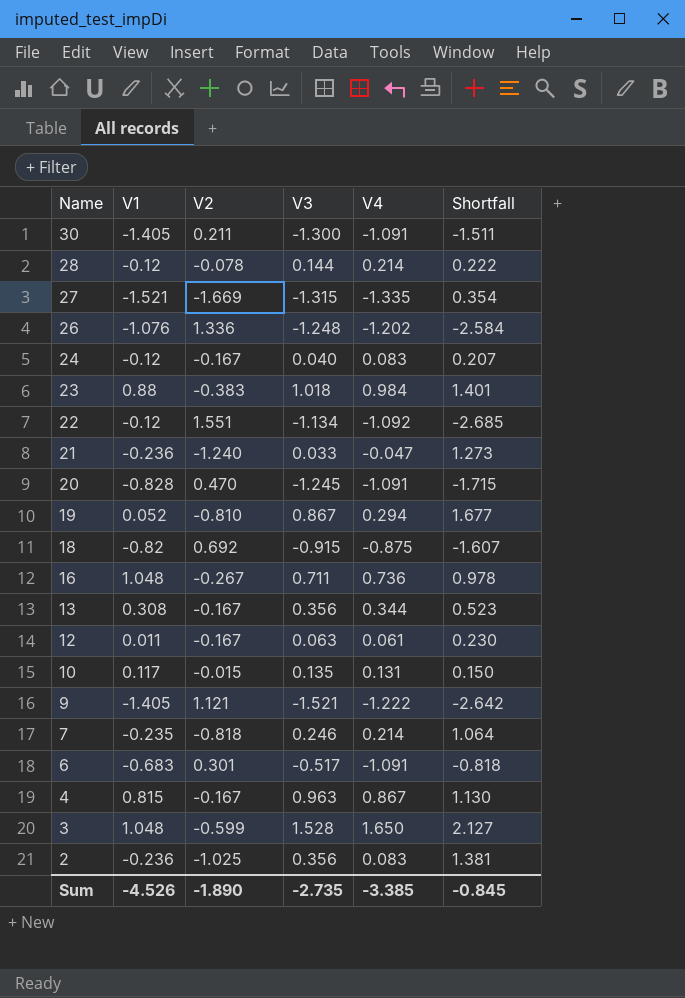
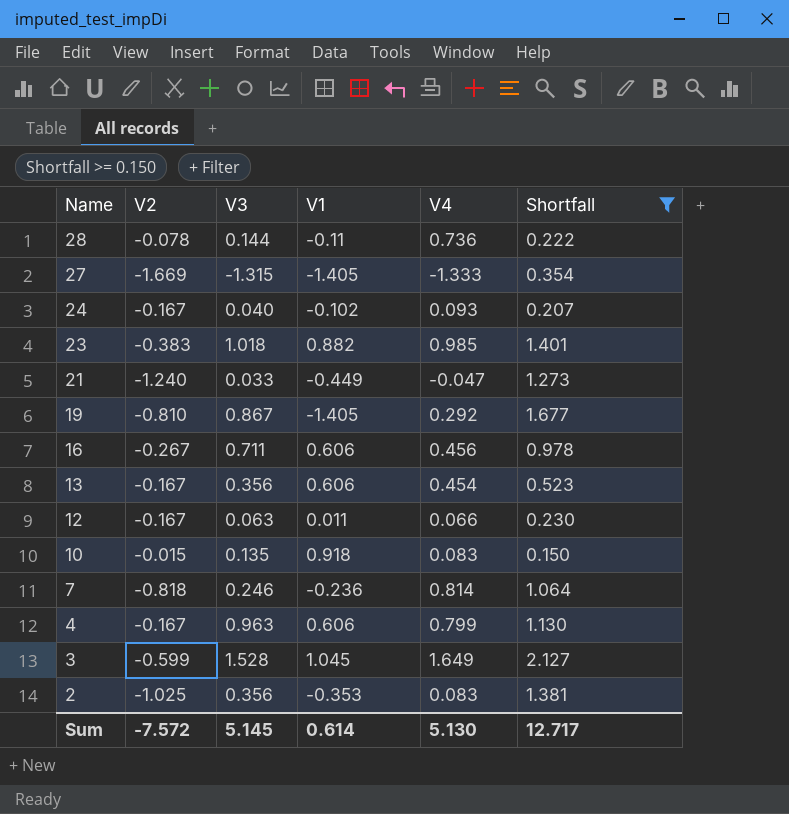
filter: none -> Shortfall >= 0.150
column V1 | position: 2 -> 4
28 | V1: -0.12 -> -0.11
28 | V4: 0.214 -> 0.736
27 | V1: -1.521 -> -1.405
27 | V4: -1.335 -> -1.333
24 | V1: -0.12 -> -0.102
24 | V4: 0.083 -> 0.093
23 | V1: 0.88 -> 0.882
23 | V4: 0.984 -> 0.985
21 | V1: -0.236 -> -0.449
19 | V1: 0.052 -> -1.405
19 | V4: 0.294 -> 0.292
16 | V1: 1.048 -> 0.606
16 | V4: 0.736 -> 0.456
13 | V1: 0.308 -> 0.606
13 | V4: 0.344 -> 0.454
12 | V4: 0.061 -> 0.066
10 | V1: 0.117 -> 0.918
10 | V4: 0.131 -> 0.083
7 | V1: -0.235 -> -0.236
7 | V4: 0.214 -> 0.814
4 | V1: 0.815 -> 0.606
4 | V4: 0.867 -> 0.799
3 | V1: 1.048 -> 1.045
3 | V4: 1.650 -> 1.649
2 | V1: -0.236 -> -0.353
Sum | V2: -1.890 -> -7.572
Sum | V3: -2.735 -> 5.145
Sum | V1: -4.526 -> 0.614
Sum | V4: -3.385 -> 5.130
Sum | Shortfall: -0.845 -> 12.717

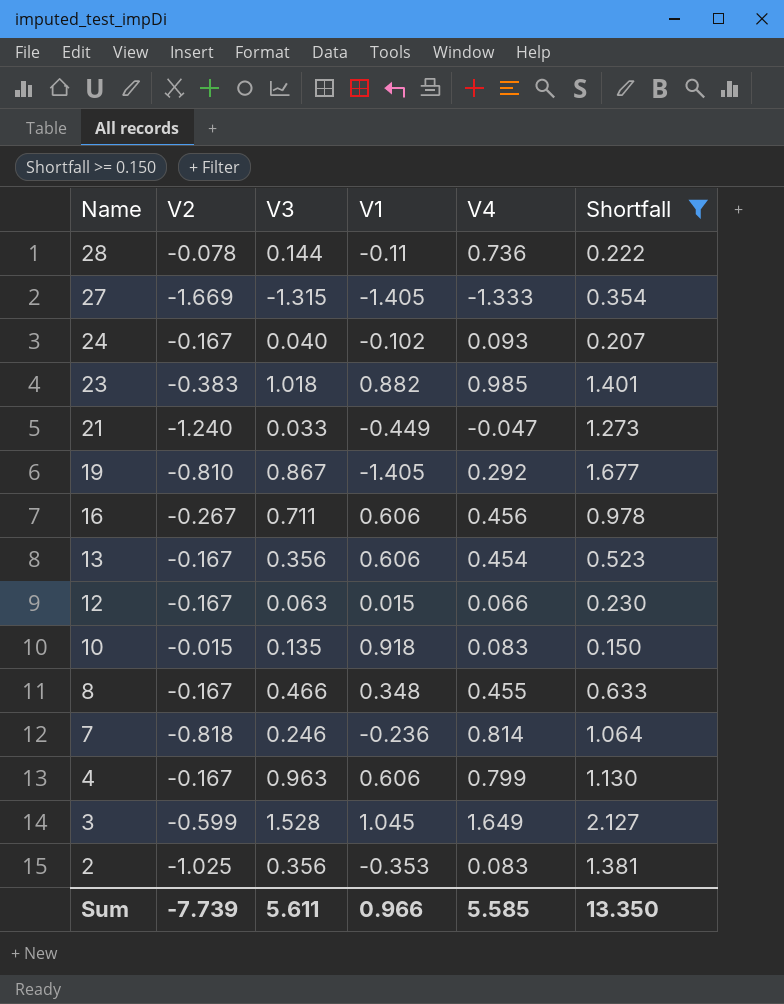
12 | V1: 0.011 -> 0.015
row 8: none -> -0.167 | 0.466 | 0.348 | 0.455 | 0.633
Sum | V2: -7.572 -> -7.739
Sum | V3: 5.145 -> 5.611
Sum | V1: 0.614 -> 0.966
Sum | V4: 5.130 -> 5.585
Sum | Shortfall: 12.717 -> 13.350

